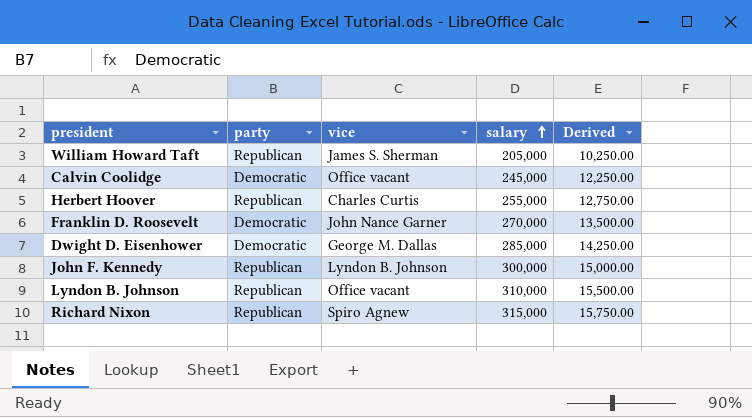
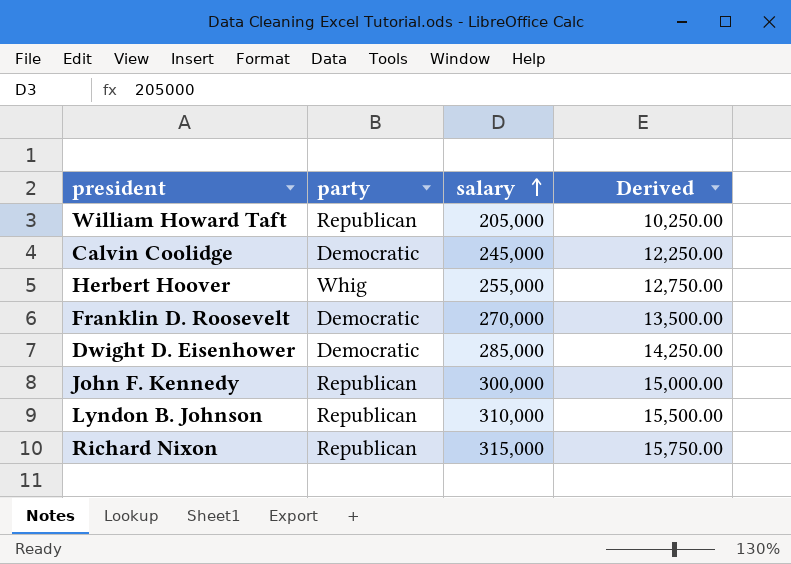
column vice | position: 3 -> none
Herbert Hoover | party: Republican -> Whig

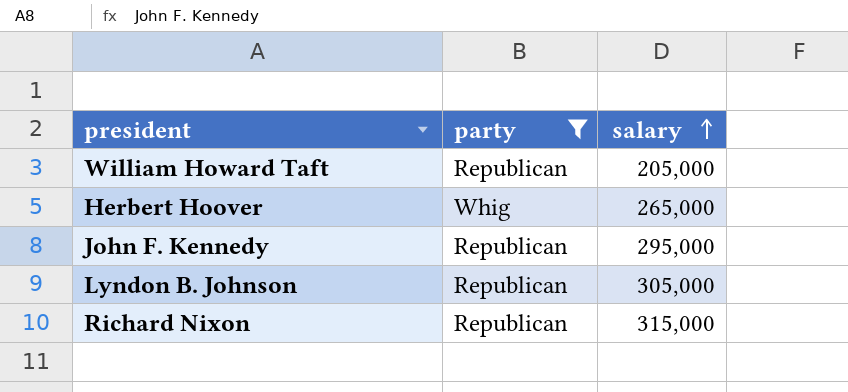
filter: none -> party != Democratic
column Derived | formula: [salary] * 0.05 -> none
Herbert Hoover | salary: 255,000 -> 265,000
John F. Kennedy | salary: 300,000 -> 295,000
Lyndon B. Johnson | salary: 310,000 -> 305,000

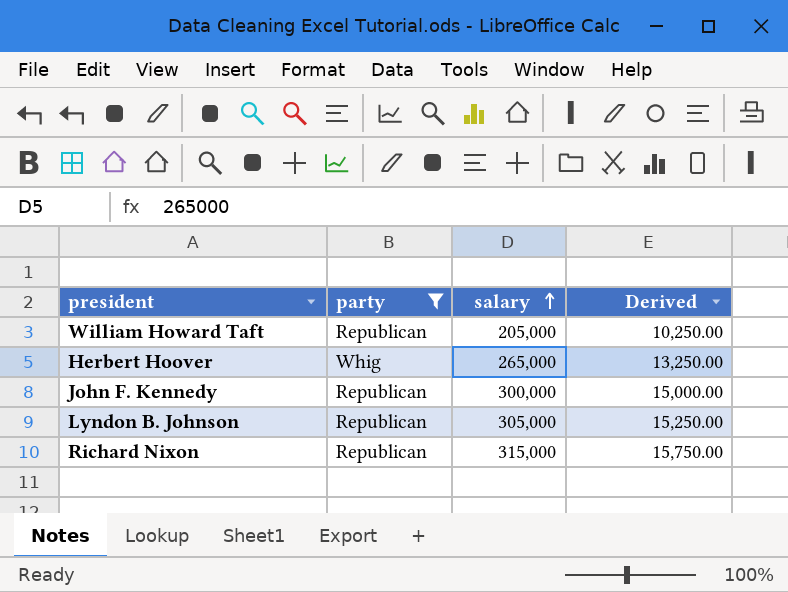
column Derived | formula: none -> [salary] * 0.05
John F. Kennedy | salary: 295,000 -> 300,000

